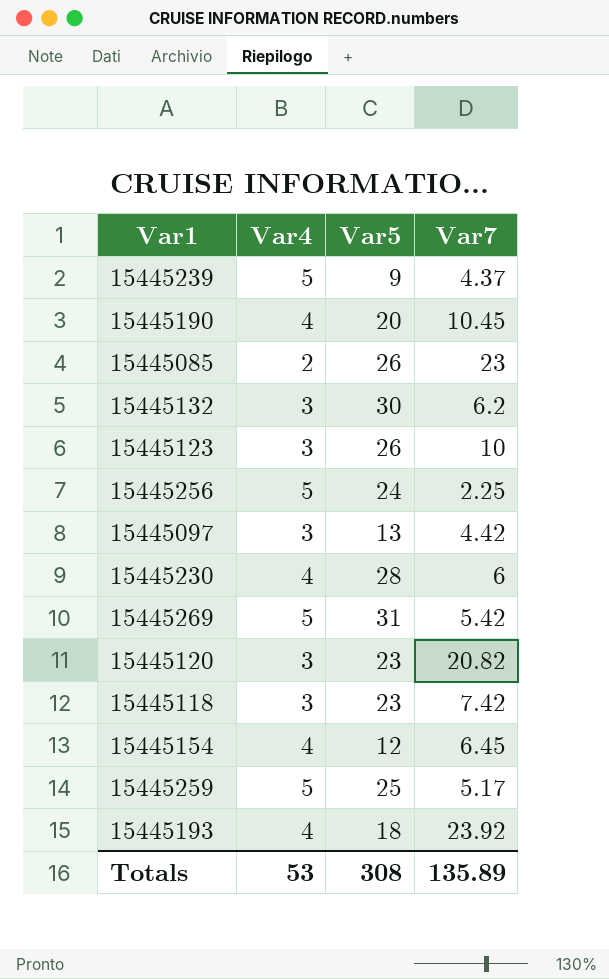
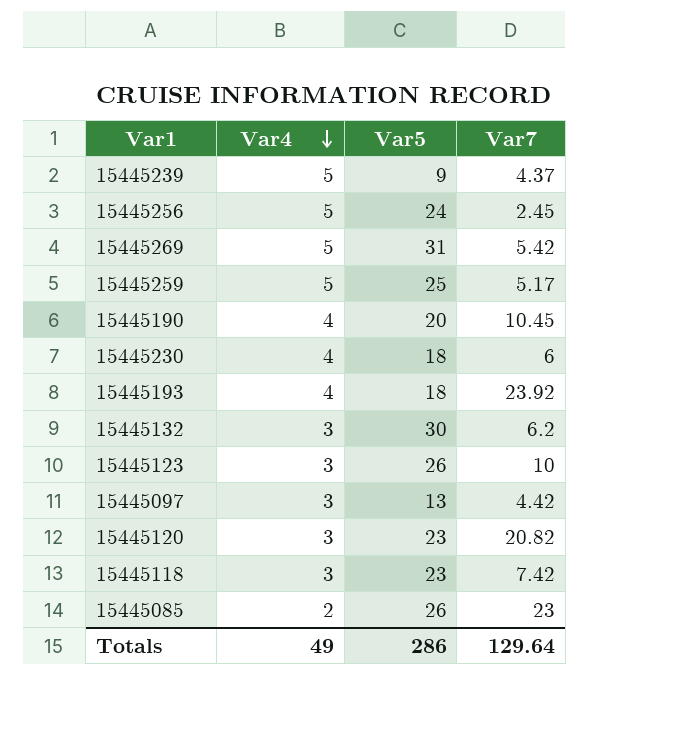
row order: none -> Var4 descending
row 15445154: 4 | 12 | 6.45 -> none
15445256 | Var7: 2.25 -> 2.45
15445230 | Var5: 28 -> 18
Totals | Var4: 53 -> 49
Totals | Var5: 308 -> 286
Totals | Var7: 135.89 -> 129.64

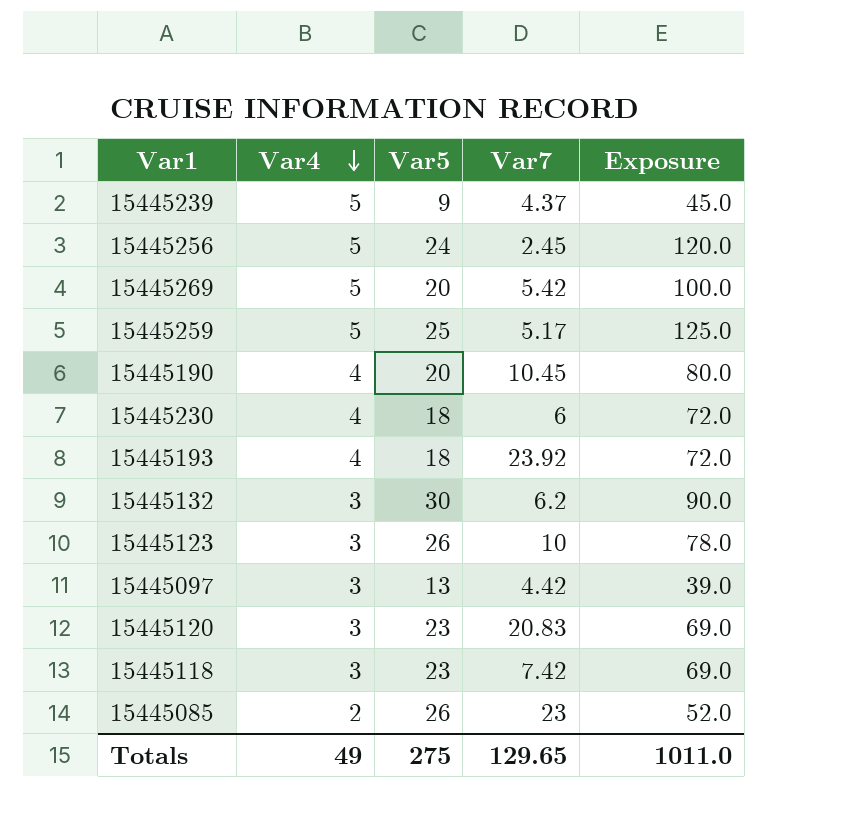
column Exposure | formula: none -> [Var4] * [Var5]
15445269 | Var5: 31 -> 20
15445120 | Var7: 20.82 -> 20.83
Totals | Var5: 286 -> 275
Totals | Var7: 129.64 -> 129.65

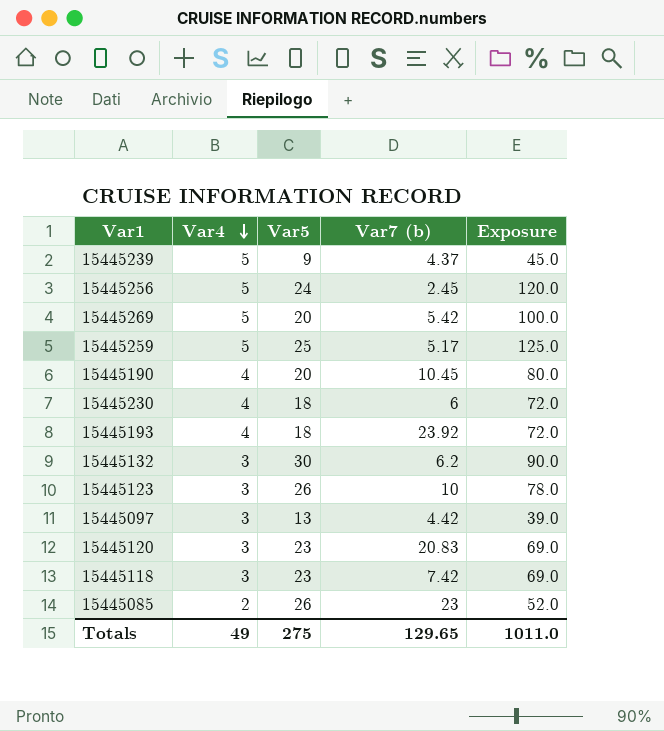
column name: Var7 -> Var7 (b)

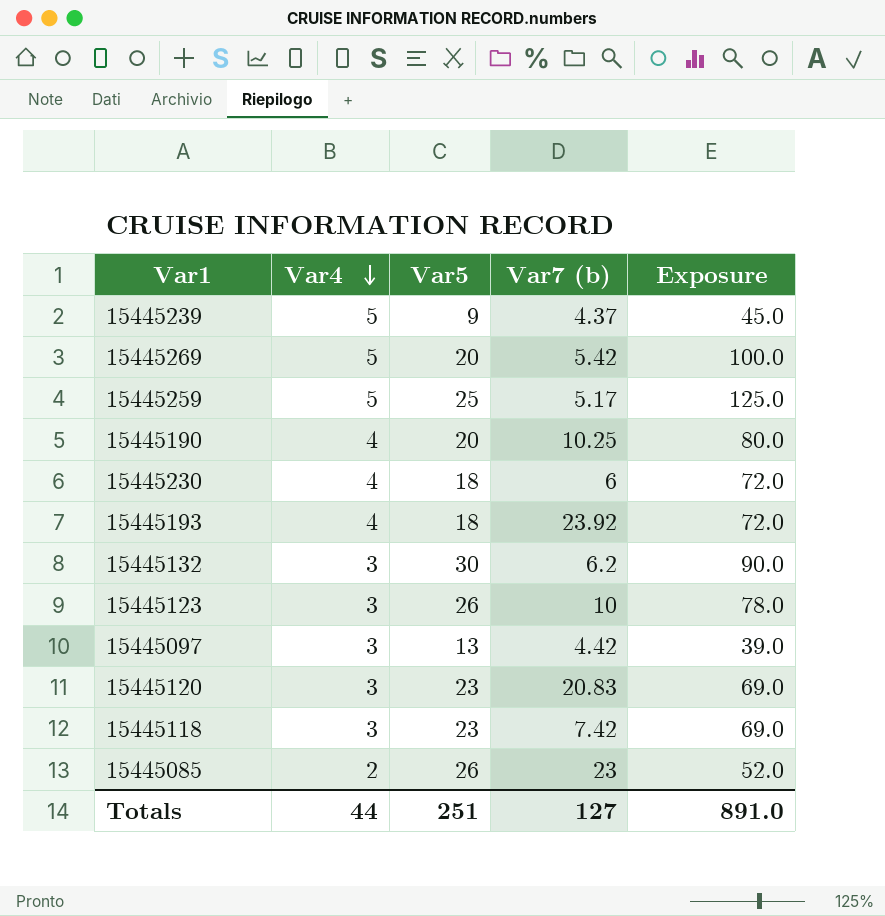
row 15445256: 5 | 24 | 2.45 | 120.0 -> none
15445190 | Var7 (b): 10.45 -> 10.25
Totals | Var4: 49 -> 44
Totals | Var5: 275 -> 251
Totals | Var7 (b): 129.65 -> 127
Totals | Exposure: 1011.0 -> 891.0

